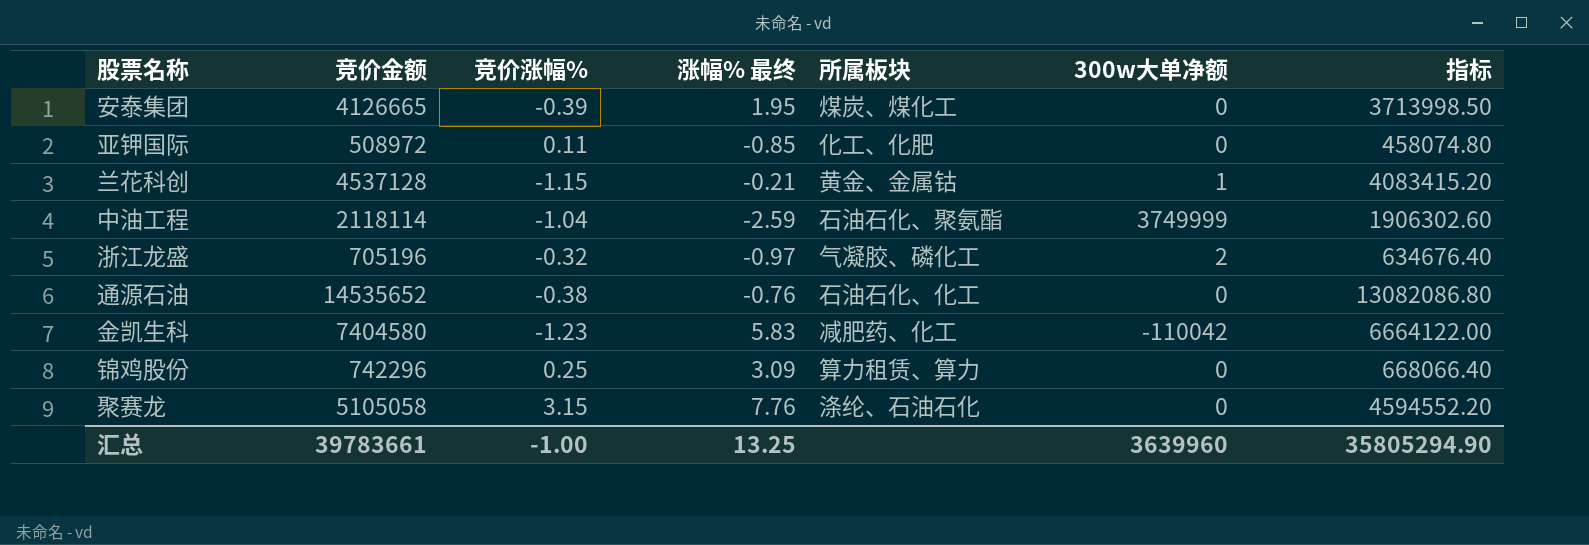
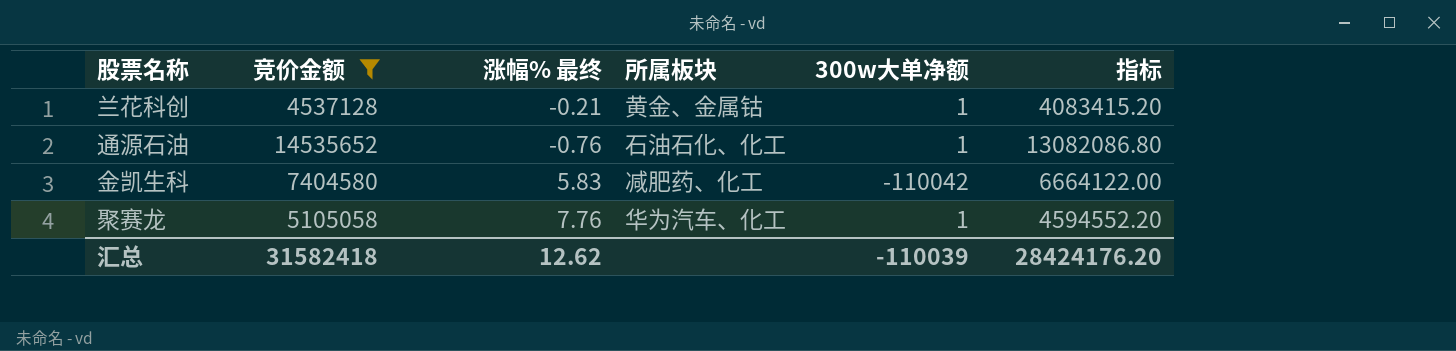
filter: none -> 竞价金额 >= 4537128
column 竞价涨幅% | position: 3 -> none
通源石油 | 300w大单净额: 0 -> 1
聚赛龙 | 所属板块: 涤纶、石油石化 -> 华为汽车、化工
聚赛龙 | 300w大单净额: 0 -> 1
汇总 | 竞价金额: 39783661 -> 31582418
汇总 | 涨幅% 最终: 13.25 -> 12.62
汇总 | 300w大单净额: 3639960 -> -110039
汇总 | 指标: 35805294.90 -> 28424176.20

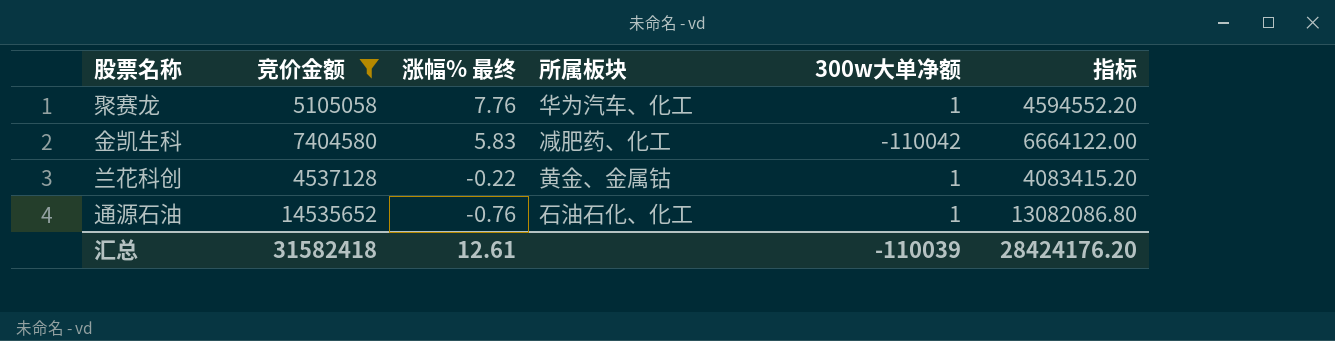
row order: none -> 涨幅% 最终 descending
兰花科创 | 涨幅% 最终: -0.21 -> -0.22
汇总 | 涨幅% 最终: 12.62 -> 12.61

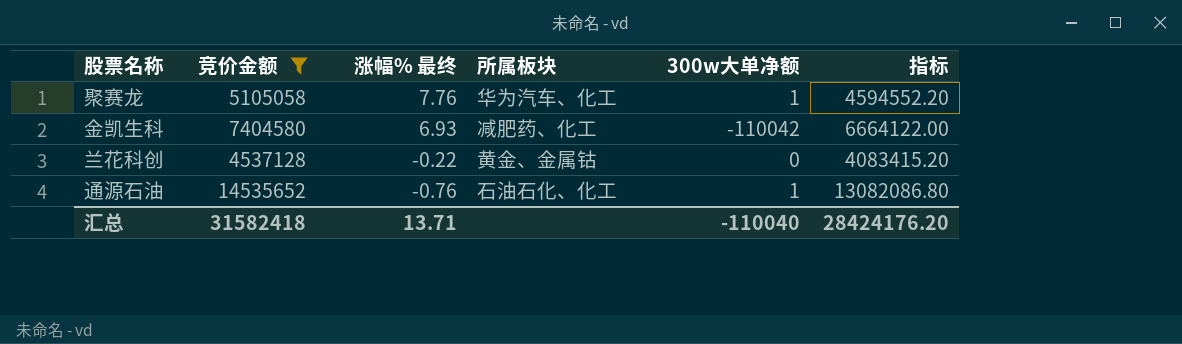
金凯生科 | 涨幅% 最终: 5.83 -> 6.93
兰花科创 | 300w大单净额: 1 -> 0
汇总 | 涨幅% 最终: 12.61 -> 13.71
汇总 | 300w大单净额: -110039 -> -110040

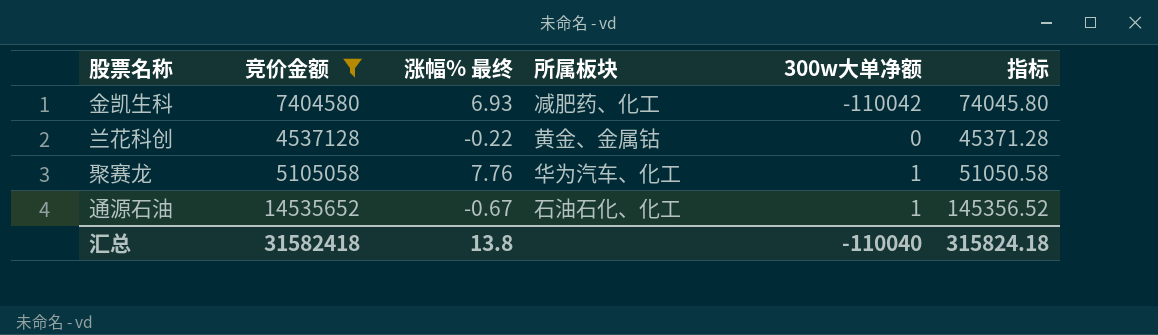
row order: 涨幅% 最终 descending -> 300w大单净额 ascending
column 指标 | formula: [竞价金额] * 0.9 -> [竞价金额] * 0.01
通源石油 | 涨幅% 最终: -0.76 -> -0.67
汇总 | 涨幅% 最终: 13.71 -> 13.8
汇总 | 指标: 28424176.20 -> 315824.18

